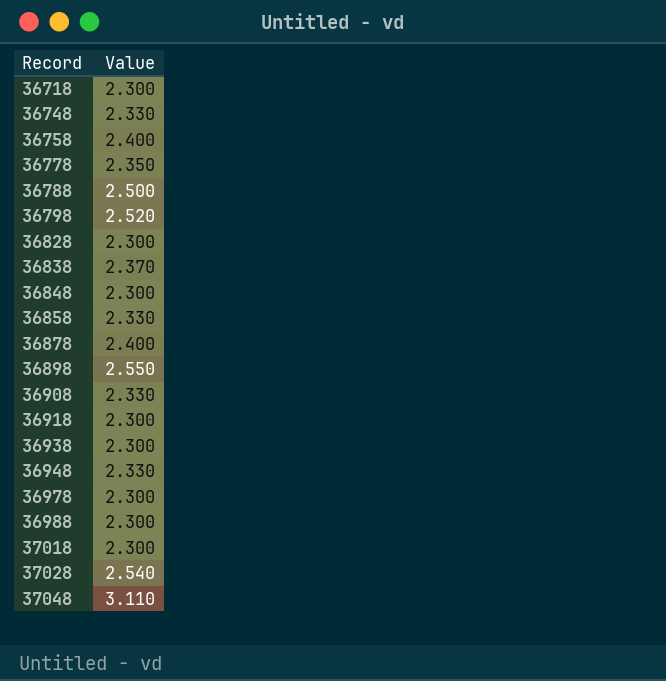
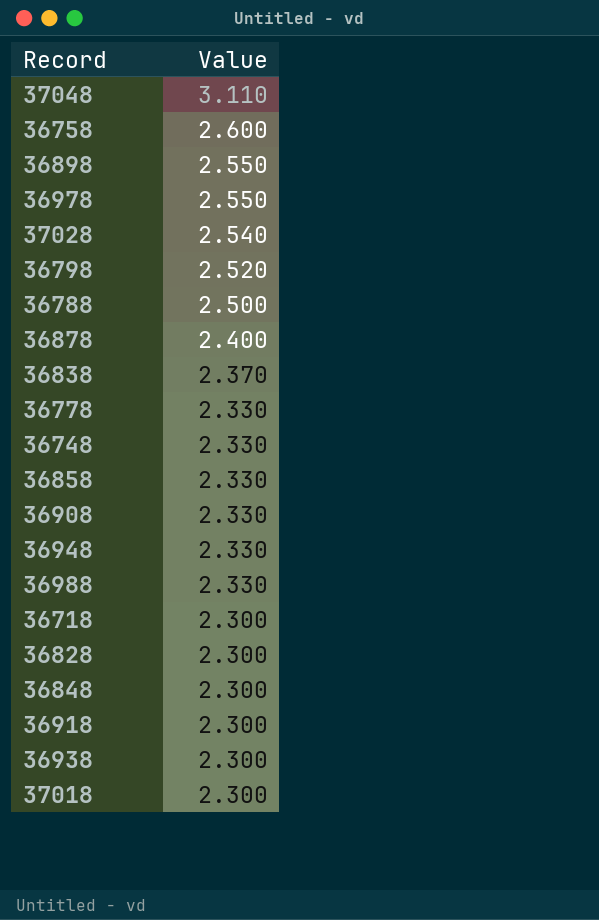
row order: Record ascending -> Value descending
36758 | Value: 2.400 -> 2.600
36978 | Value: 2.300 -> 2.550
36778 | Value: 2.350 -> 2.330
36988 | Value: 2.300 -> 2.330

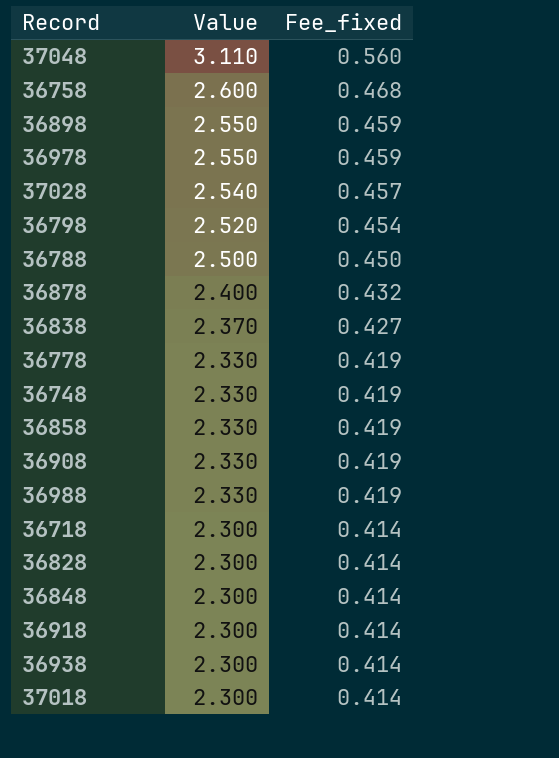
column Fee_fixed | formula: none -> [Value] * 0.18
row 36948: 2.330 -> none

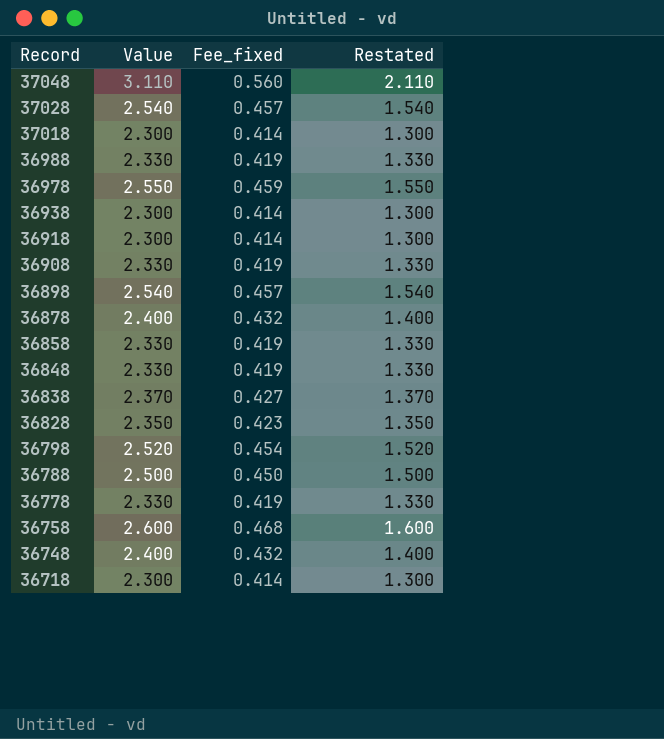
row order: Value descending -> Record descending
column Restated | formula: none -> [Value] - 1
36898 | Value: 2.550 -> 2.540
36898 | Fee_fixed: 0.459 -> 0.457
36848 | Value: 2.300 -> 2.330
36848 | Fee_fixed: 0.414 -> 0.419
36828 | Value: 2.300 -> 2.350
36828 | Fee_fixed: 0.414 -> 0.423
36748 | Value: 2.330 -> 2.400
36748 | Fee_fixed: 0.419 -> 0.432

